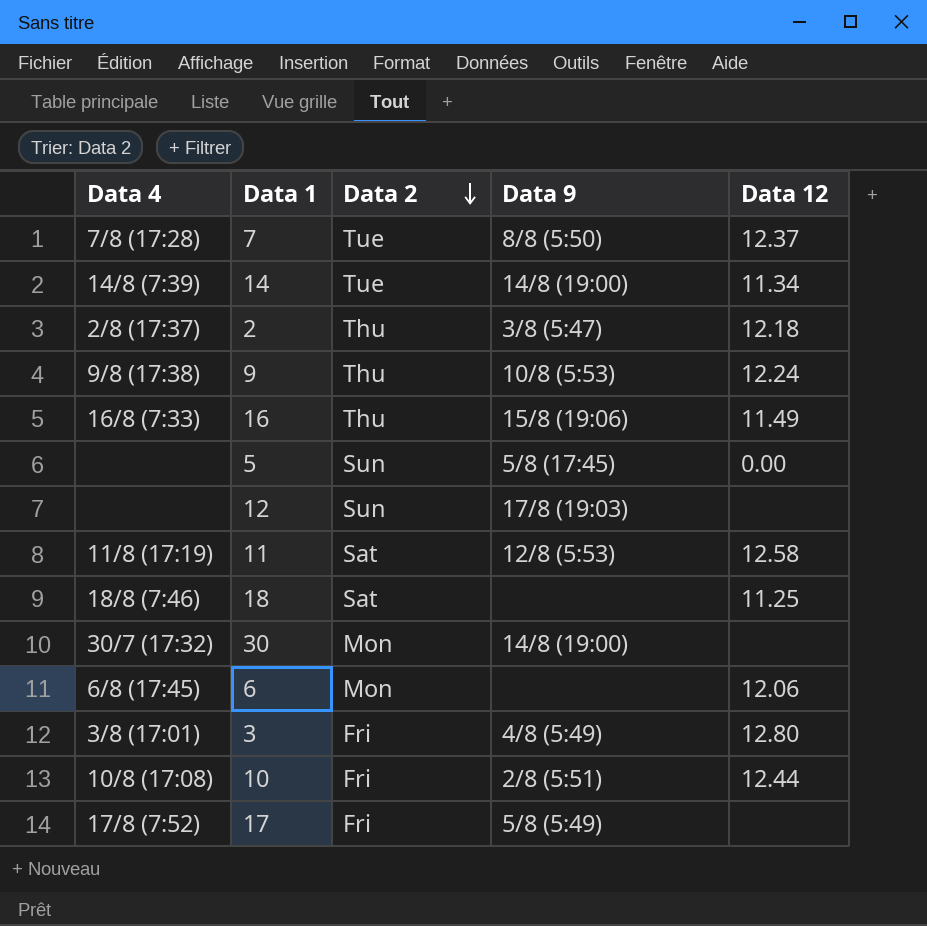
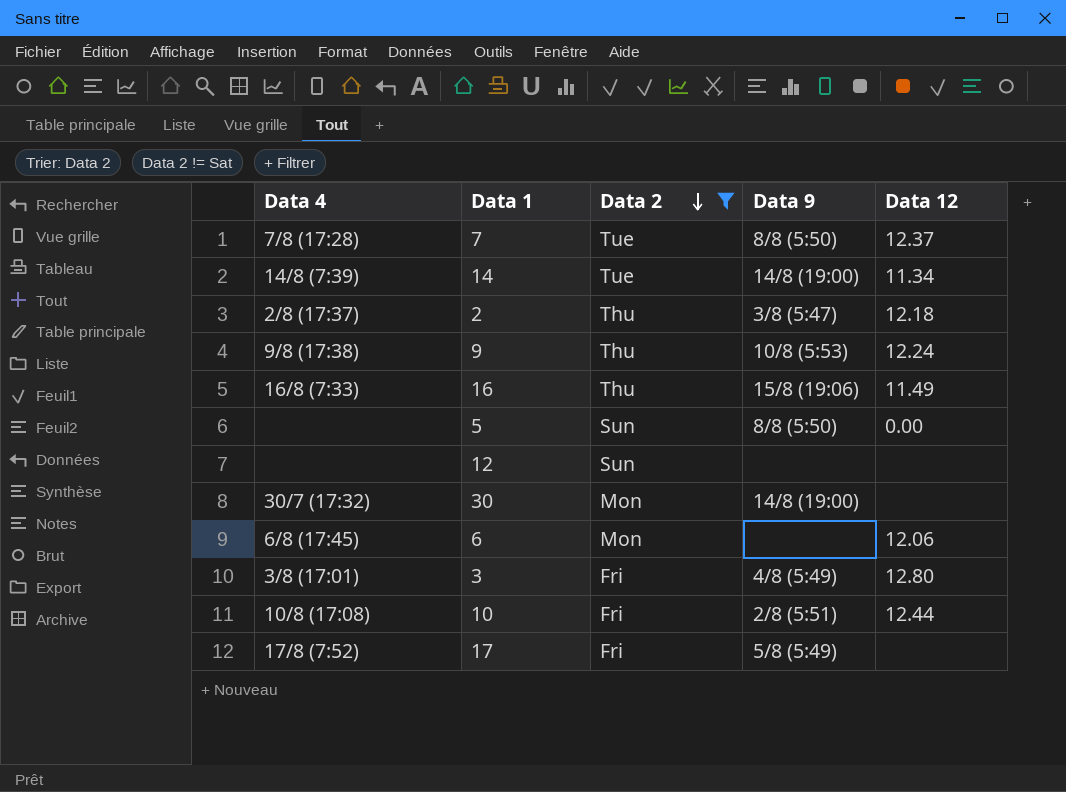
filter: none -> Data 2 != Sat
5 | Data 9: 5/8 (17:45) -> 8/8 (5:50)
12 | Data 9: 17/8 (19:03) -> none

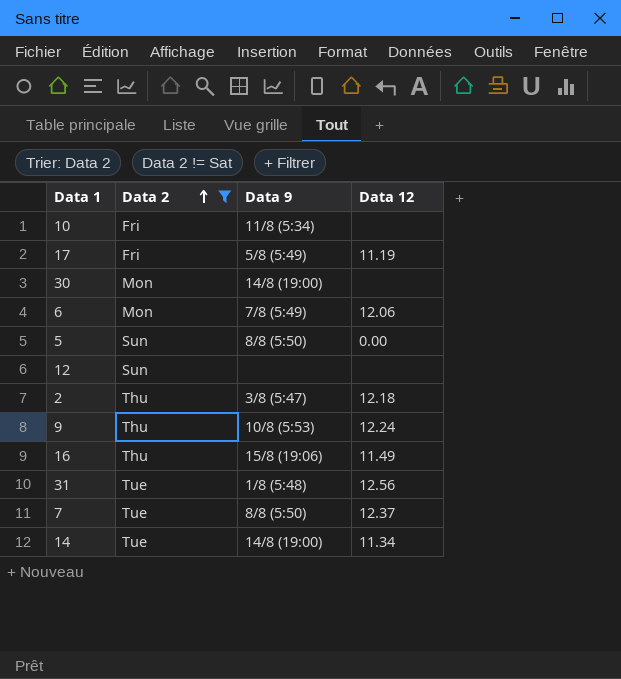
row order: Data 2 descending -> Data 2 ascending
column Data 4 | position: 1 -> none
row 3: 3/8 (17:01) | Fri | 4/8 (5:49) | 12.80 -> none
10 | Data 9: 2/8 (5:51) -> 11/8 (5:34)
10 | Data 12: 12.44 -> none
17 | Data 12: none -> 11.19
6 | Data 9: none -> 7/8 (5:49)
row 31: none -> Tue | 1/8 (5:48) | 12.56

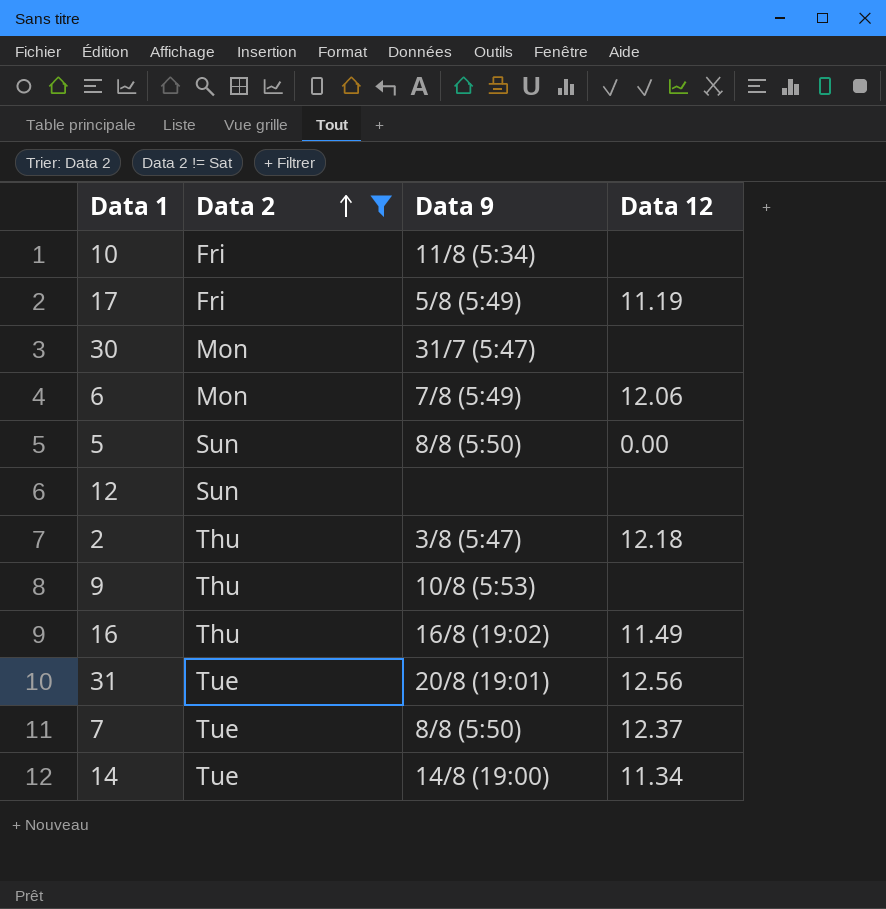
30 | Data 9: 14/8 (19:00) -> 31/7 (5:47)
9 | Data 12: 12.24 -> none
16 | Data 9: 15/8 (19:06) -> 16/8 (19:02)
31 | Data 9: 1/8 (5:48) -> 20/8 (19:01)

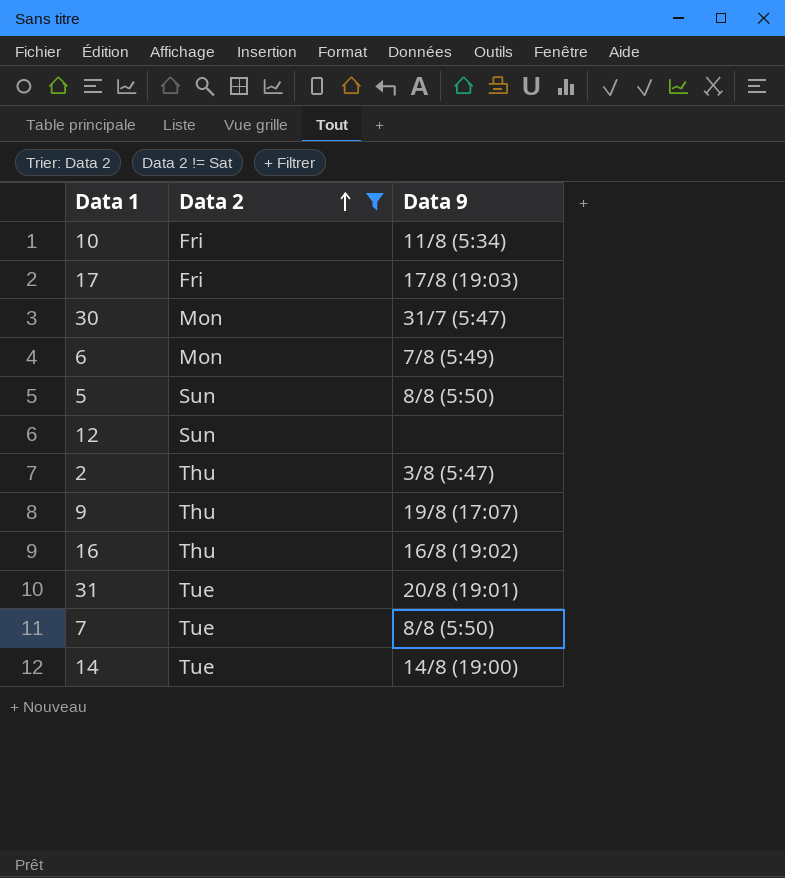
column Data 12 | position: 4 -> none
17 | Data 9: 5/8 (5:49) -> 17/8 (19:03)
9 | Data 9: 10/8 (5:53) -> 19/8 (17:07)

